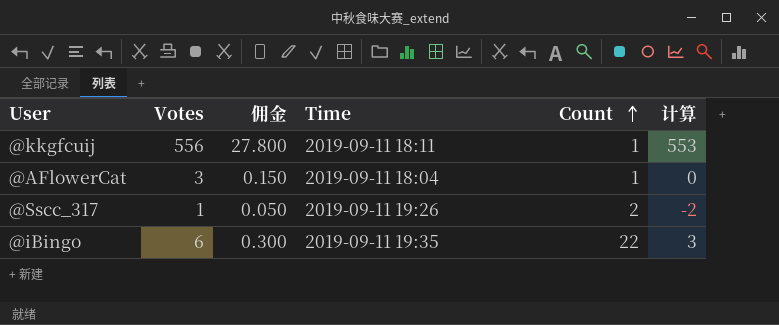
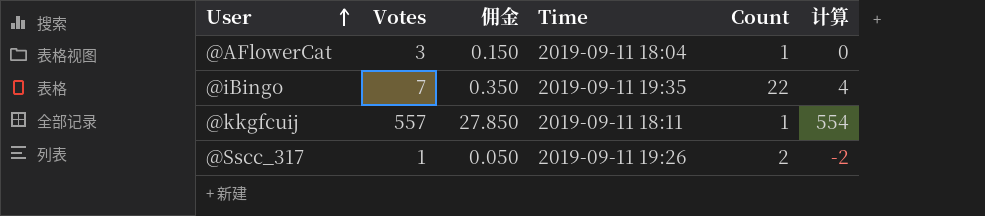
row order: Count ascending -> User ascending
@iBingo | Votes: 6 -> 7
@iBingo | 佣金: 0.300 -> 0.350
@iBingo | 计算: 3 -> 4
@kkgfcuij | Votes: 556 -> 557
@kkgfcuij | 佣金: 27.800 -> 27.850
@kkgfcuij | 计算: 553 -> 554

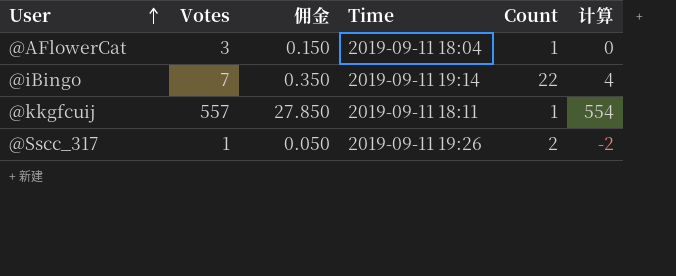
@iBingo | Time: 2019-09-11 19:35 -> 2019-09-11 19:14

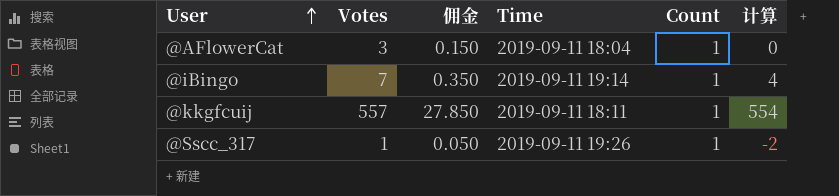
@iBingo | Count: 22 -> 1
@Sscc_317 | Count: 2 -> 1

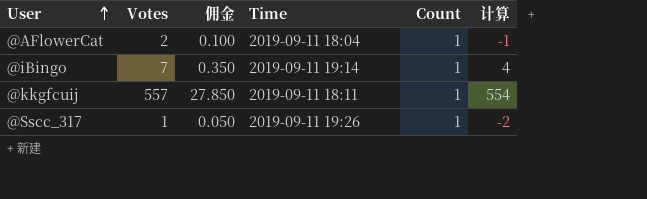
@AFlowerCat | Votes: 3 -> 2
@AFlowerCat | 佣金: 0.150 -> 0.100
@AFlowerCat | 计算: 0 -> -1

